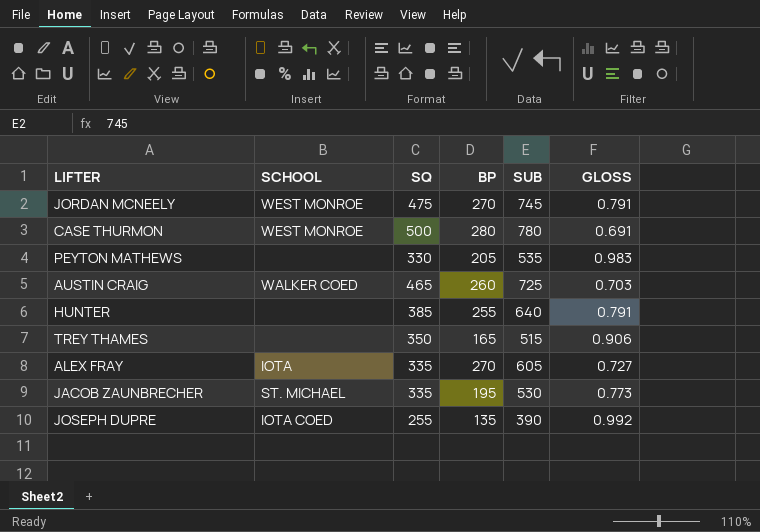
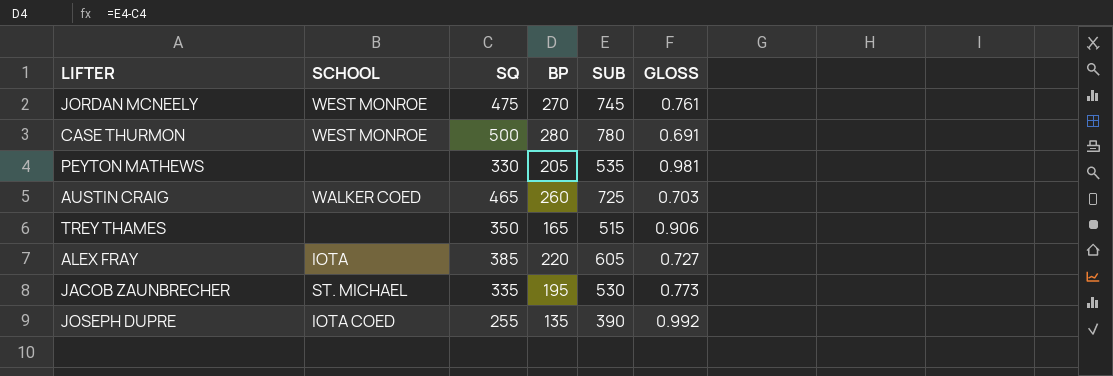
row HUNTER: none | 385 | 255 | 640 | 0.791 -> none
JORDAN MCNEELY | GLOSS: 0.791 -> 0.761
PEYTON MATHEWS | GLOSS: 0.983 -> 0.981
ALEX FRAY | SQ: 335 -> 385
ALEX FRAY | BP: 270 -> 220

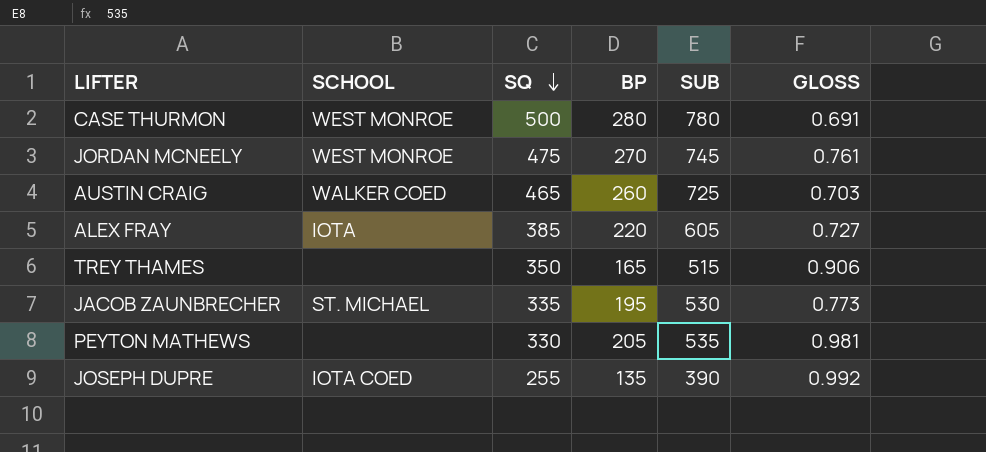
row order: none -> SQ descending

